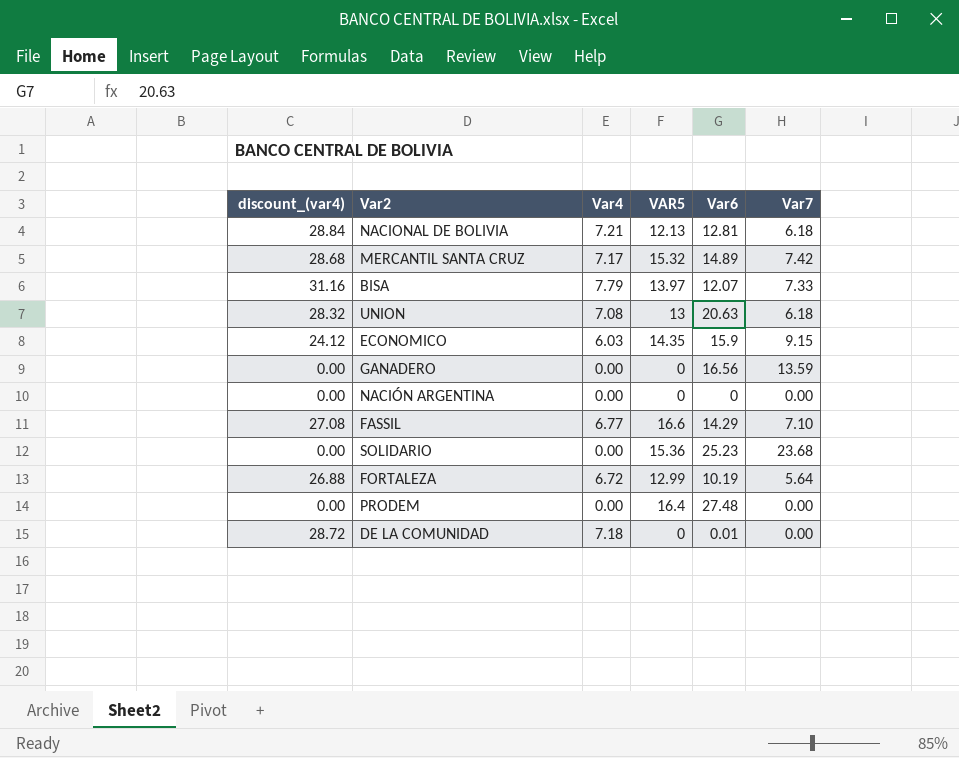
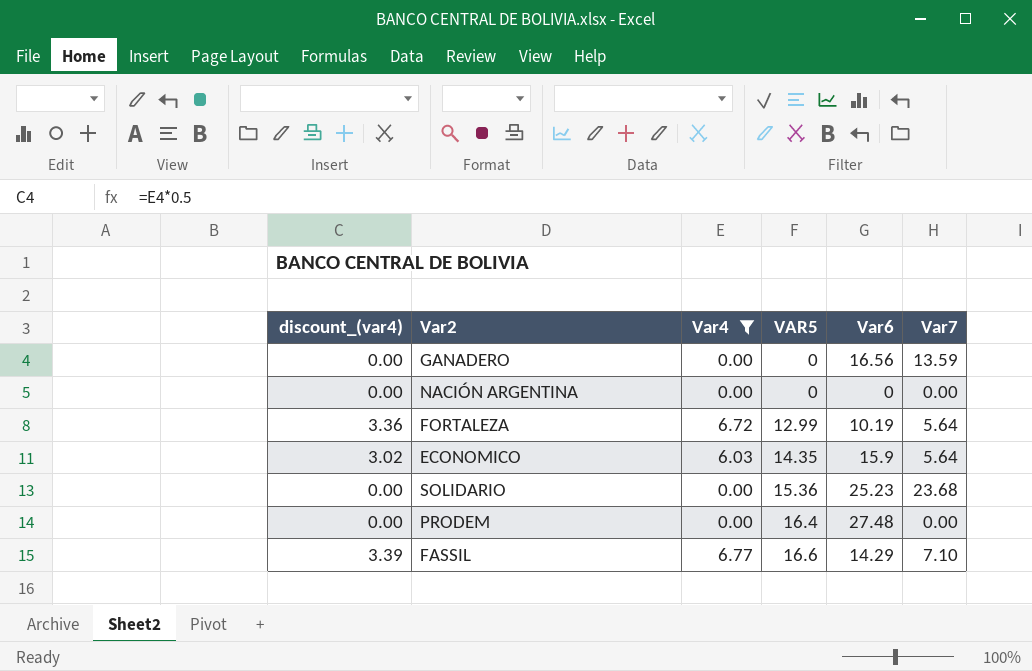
filter: none -> Var4 <= 6.77
row order: none -> VAR5 ascending
column discount_(var4) | formula: [Var4] * 4 -> [Var4] * 0.5
ECONOMICO | Var7: 9.15 -> 5.64

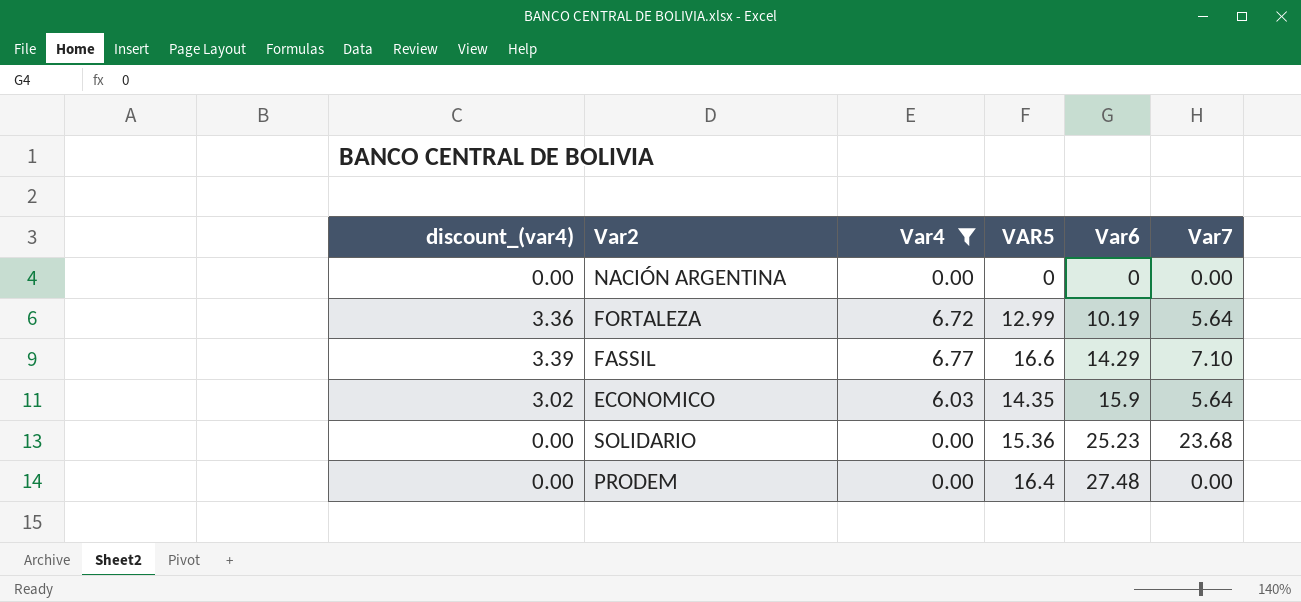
row order: VAR5 ascending -> Var6 ascending
row GANADERO: 0.00 | 0.00 | 0 | 16.56 | 13.59 -> none

